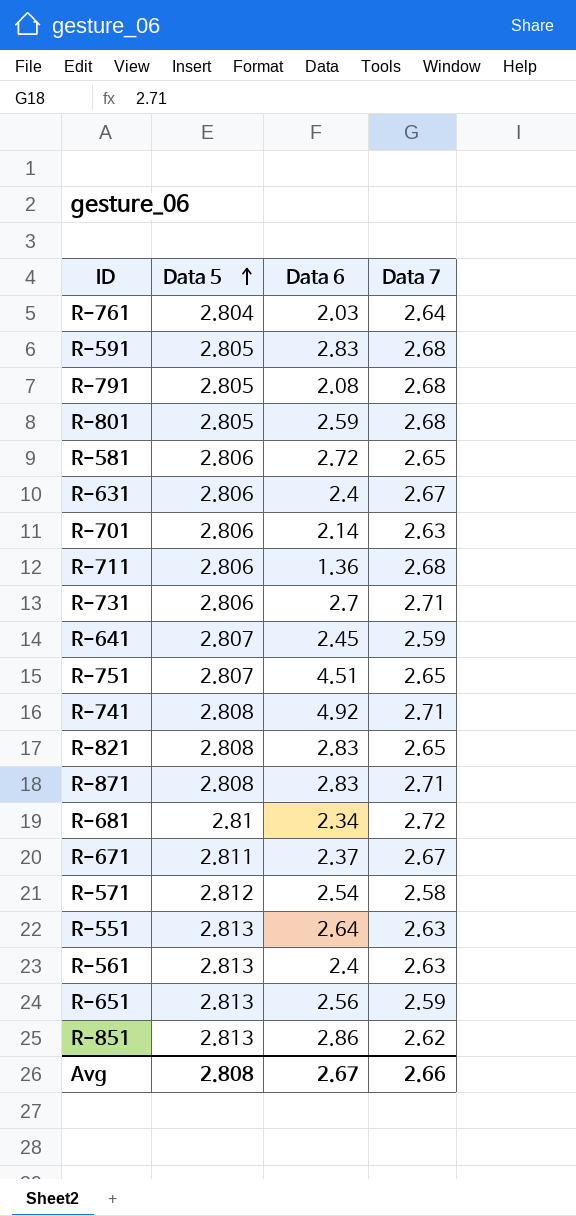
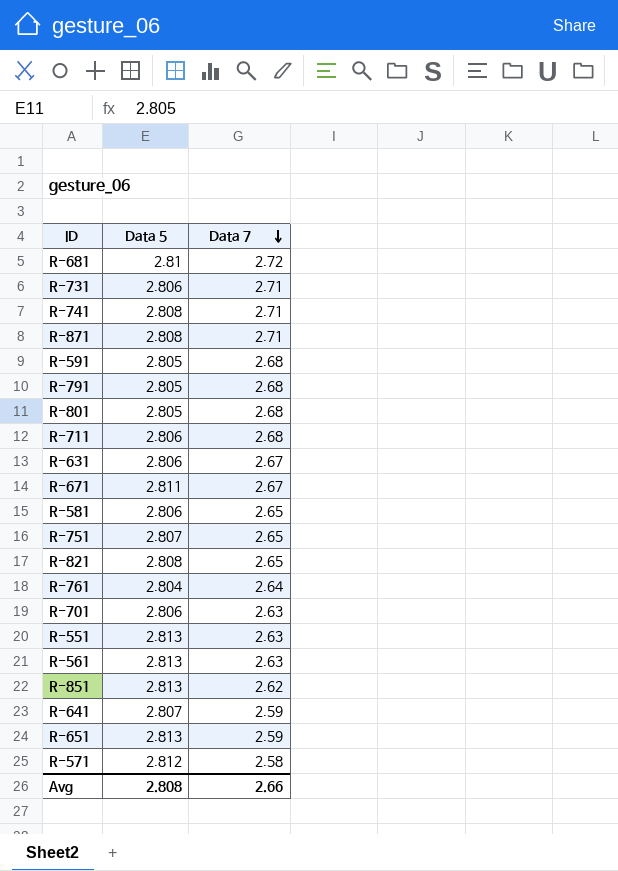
row order: Data 5 ascending -> Data 7 descending
column Data 6 | position: 3 -> none

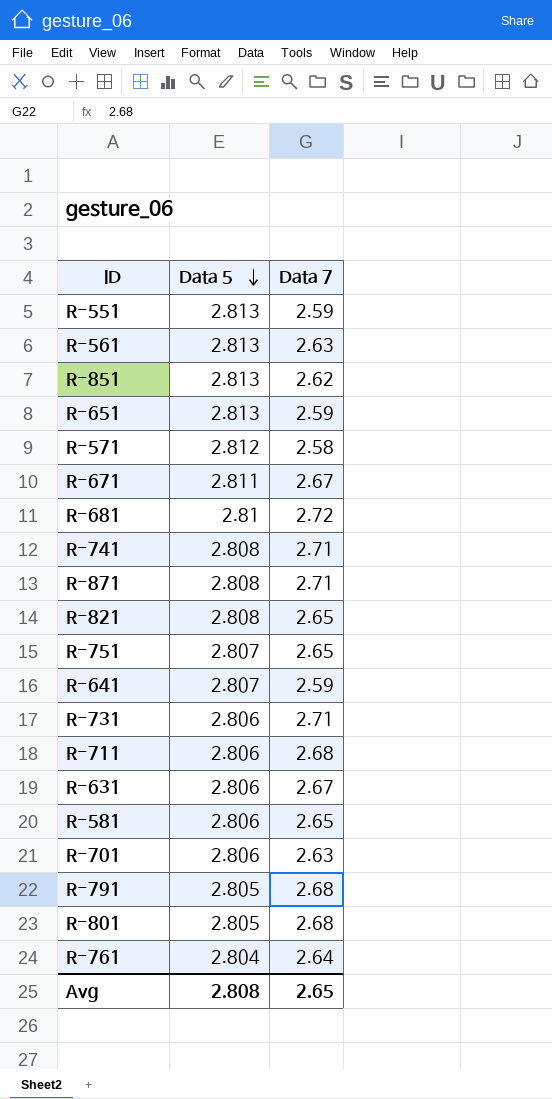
row order: Data 7 descending -> Data 5 descending
row R-591: 2.805 | 2.68 -> none
R-551 | Data 7: 2.63 -> 2.59
Avg | Data 7: 2.66 -> 2.65

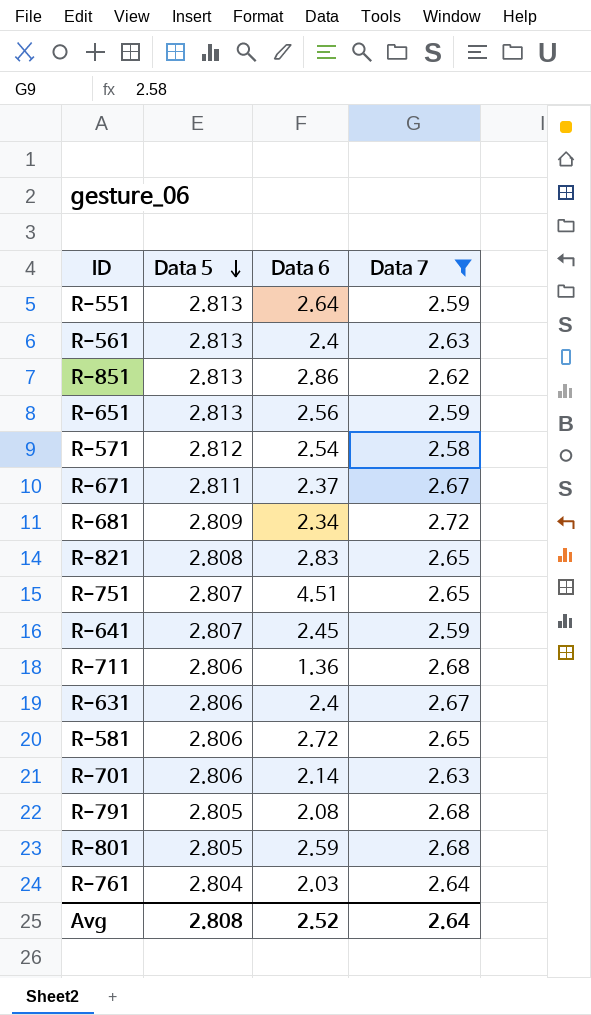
filter: none -> Data 7 != 2.71
column Data 6 | position: none -> 3
R-681 | Data 5: 2.81 -> 2.809
Avg | Data 7: 2.65 -> 2.64

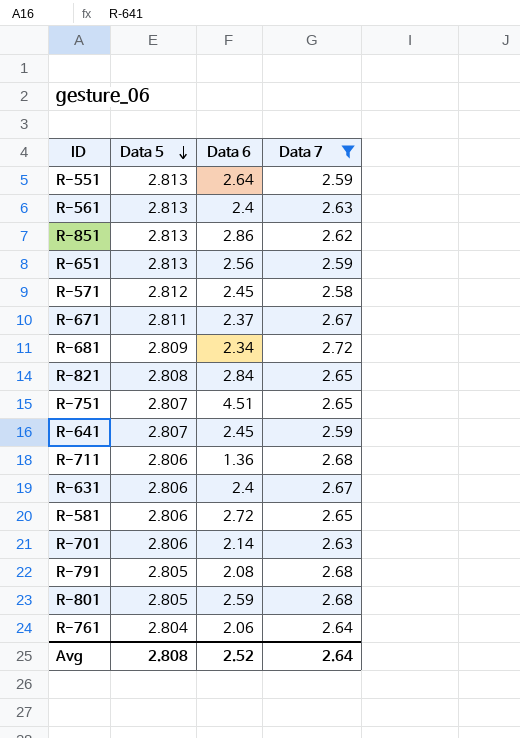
R-571 | Data 6: 2.54 -> 2.45
R-821 | Data 6: 2.83 -> 2.84
R-761 | Data 6: 2.03 -> 2.06

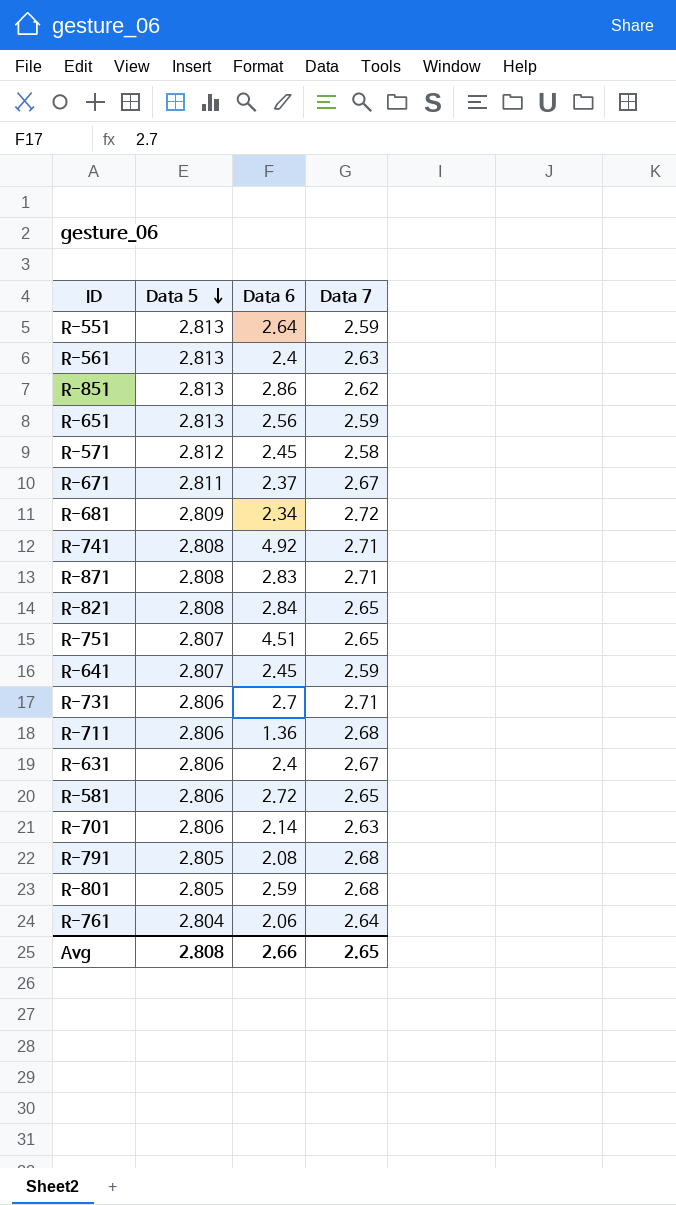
filter: Data 7 != 2.71 -> none
Avg | Data 6: 2.52 -> 2.66
Avg | Data 7: 2.64 -> 2.65

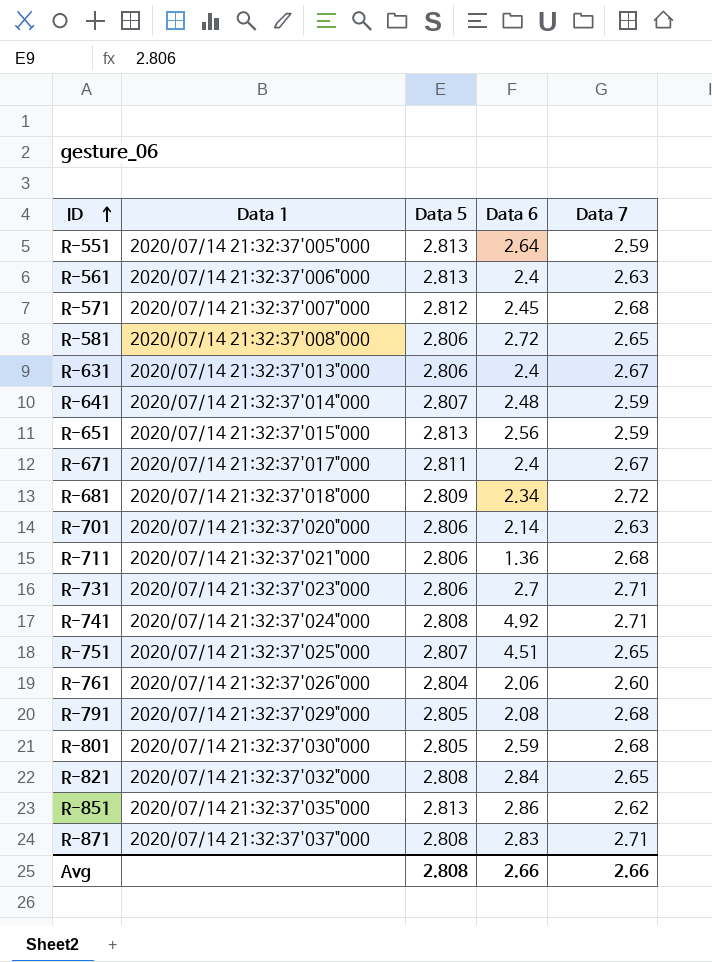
row order: Data 5 descending -> ID ascending
column Data 1 | position: none -> 2
R-571 | Data 7: 2.58 -> 2.68
R-641 | Data 6: 2.45 -> 2.48
R-671 | Data 6: 2.37 -> 2.4
R-761 | Data 7: 2.64 -> 2.60
Avg | Data 7: 2.65 -> 2.66

